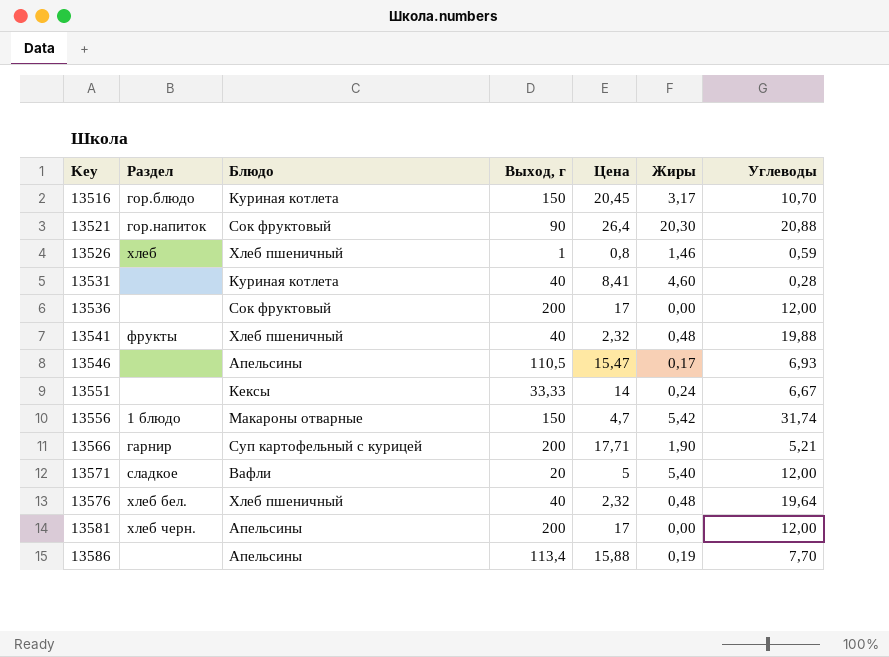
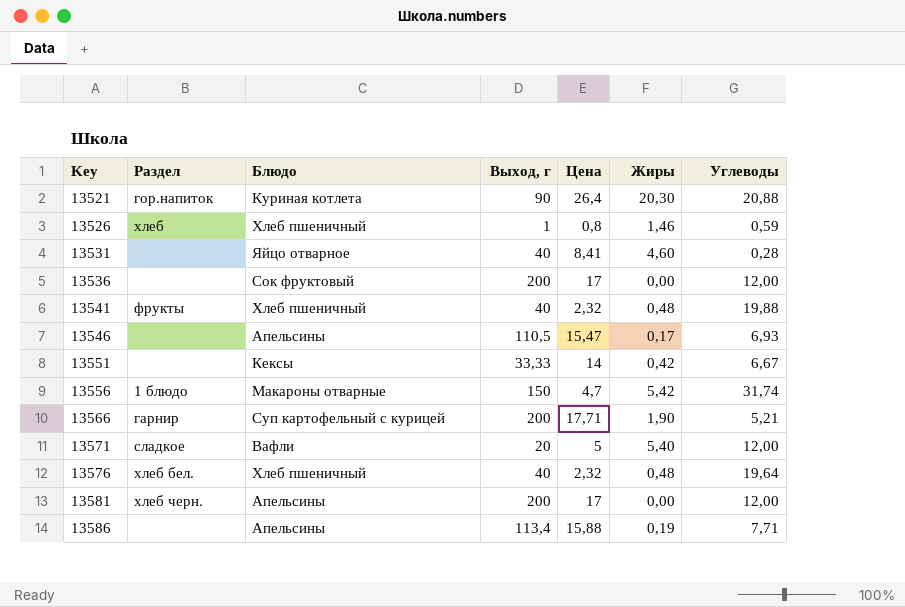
row 13516: гор.блюдо | Куриная котлета | 150 | 20,45 | 3,17 | 10,70 -> none
13521 | Блюдо: Сок фруктовый -> Куриная котлета
13531 | Блюдо: Куриная котлета -> Яйцо отварное
13551 | Жиры: 0,24 -> 0,42
13586 | Углеводы: 7,70 -> 7,71

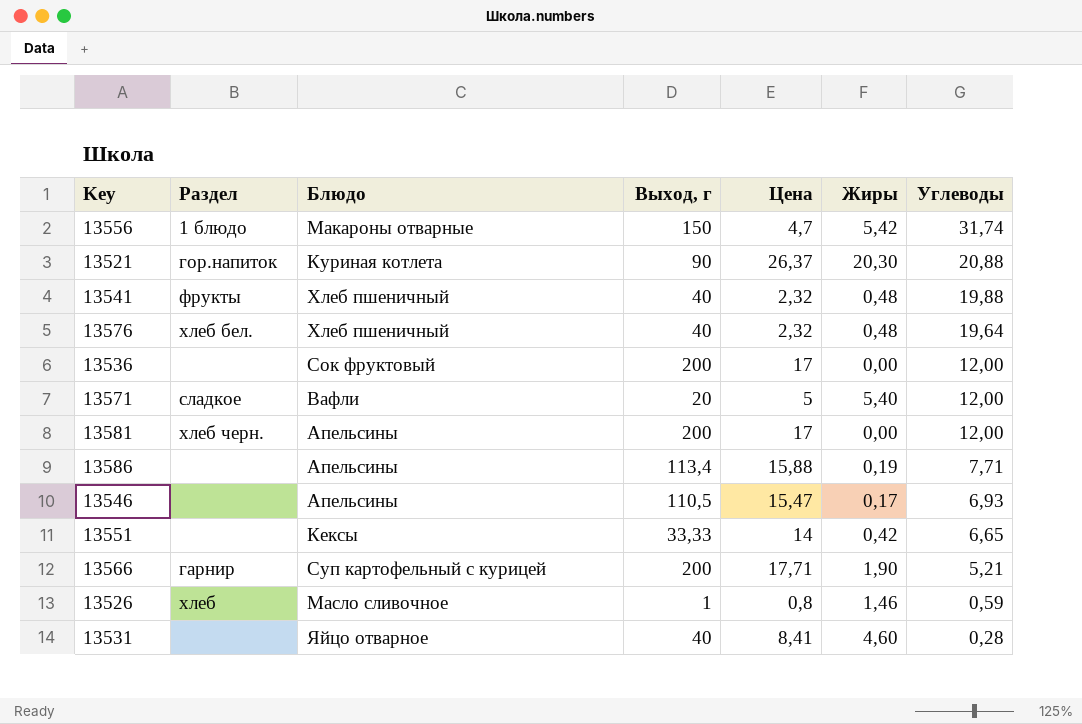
row order: Key ascending -> Углеводы descending
13521 | Цена: 26,4 -> 26,37
13551 | Углеводы: 6,67 -> 6,65
13526 | Блюдо: Хлеб пшеничный -> Масло сливочное

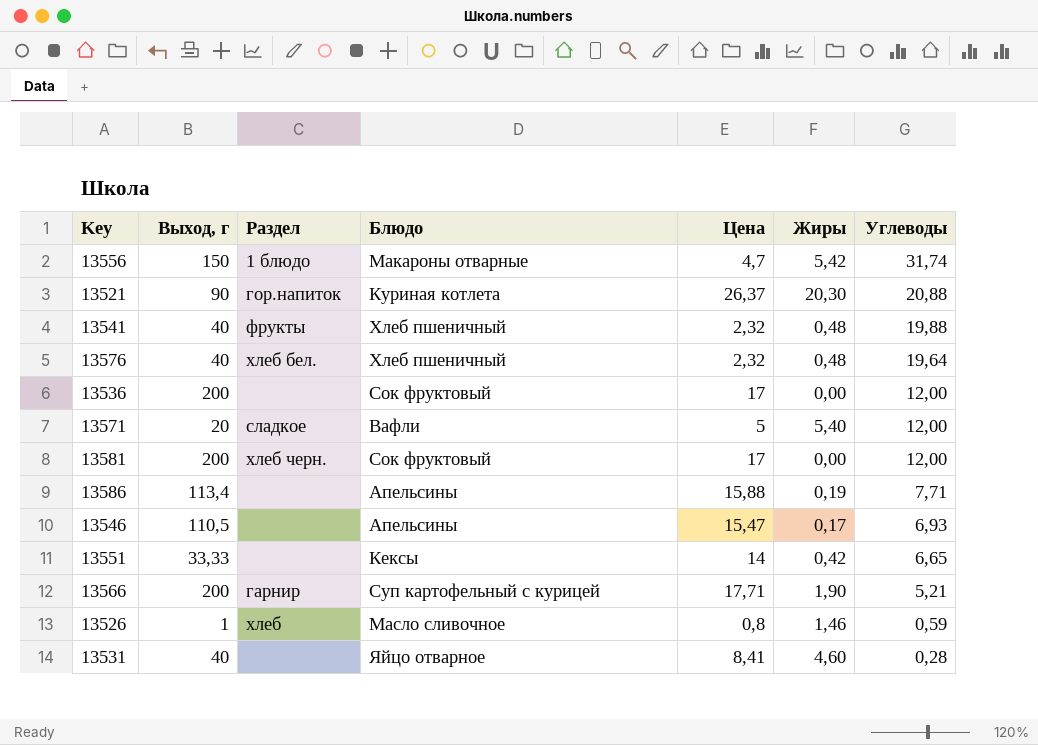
column Выход, г | position: 4 -> 2
13581 | Блюдо: Апельсины -> Сок фруктовый

